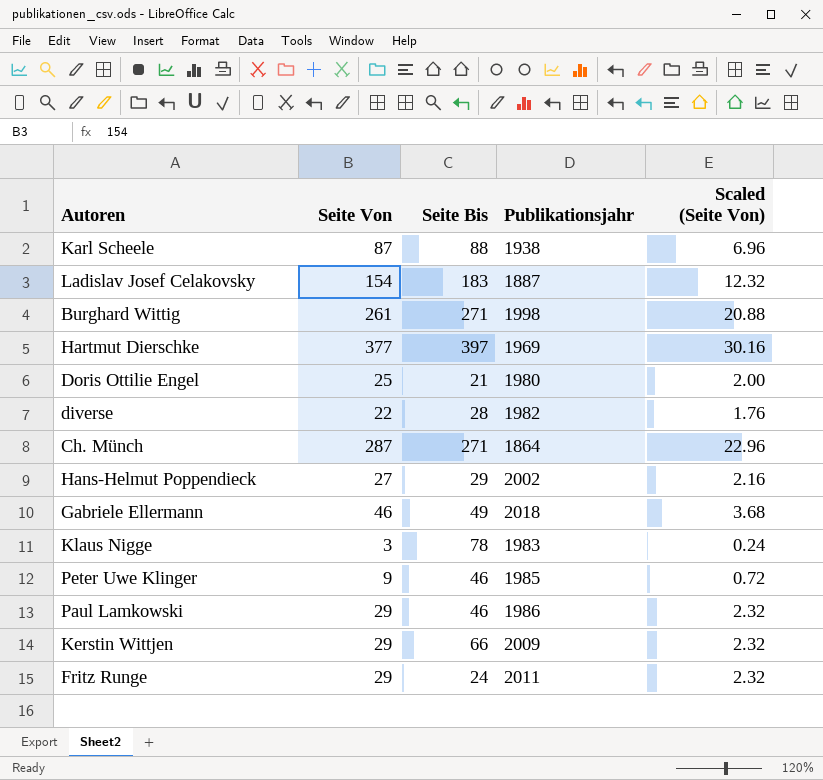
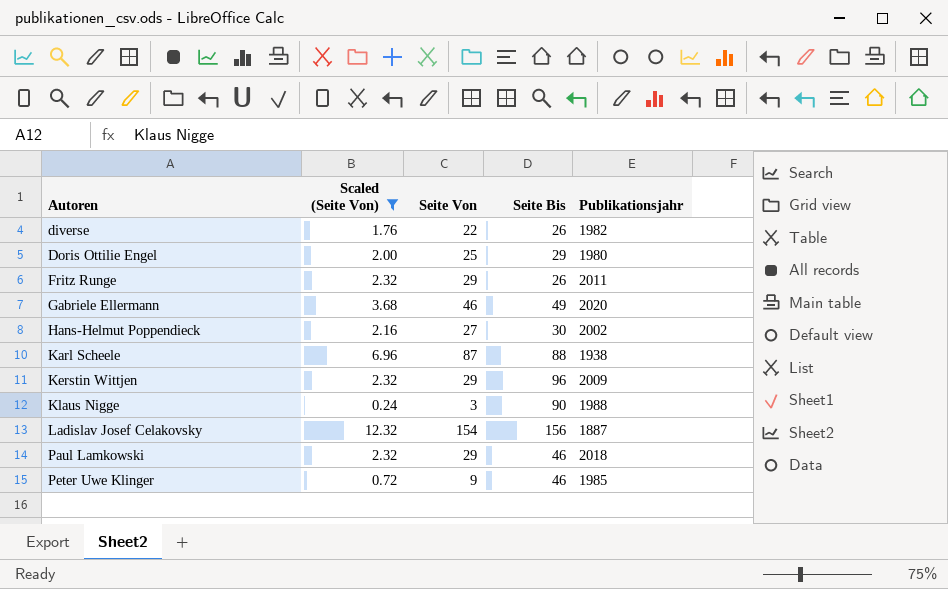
filter: none -> Scaled (Seite Von) <= 12.32
row order: none -> Autoren ascending
column Scaled (Seite Von) | position: 5 -> 2
diverse | Seite Bis: 28 -> 26
Doris Ottilie Engel | Seite Bis: 21 -> 29
Fritz Runge | Seite Bis: 24 -> 26
Gabriele Ellermann | Publikationsjahr: 2018 -> 2020
Hans-Helmut Poppendieck | Seite Bis: 29 -> 30
Kerstin Wittjen | Seite Bis: 66 -> 96
Klaus Nigge | Seite Bis: 78 -> 90
Klaus Nigge | Publikationsjahr: 1983 -> 1988
Ladislav Josef Celakovsky | Seite Bis: 183 -> 156
Paul Lamkowski | Publikationsjahr: 1986 -> 2018

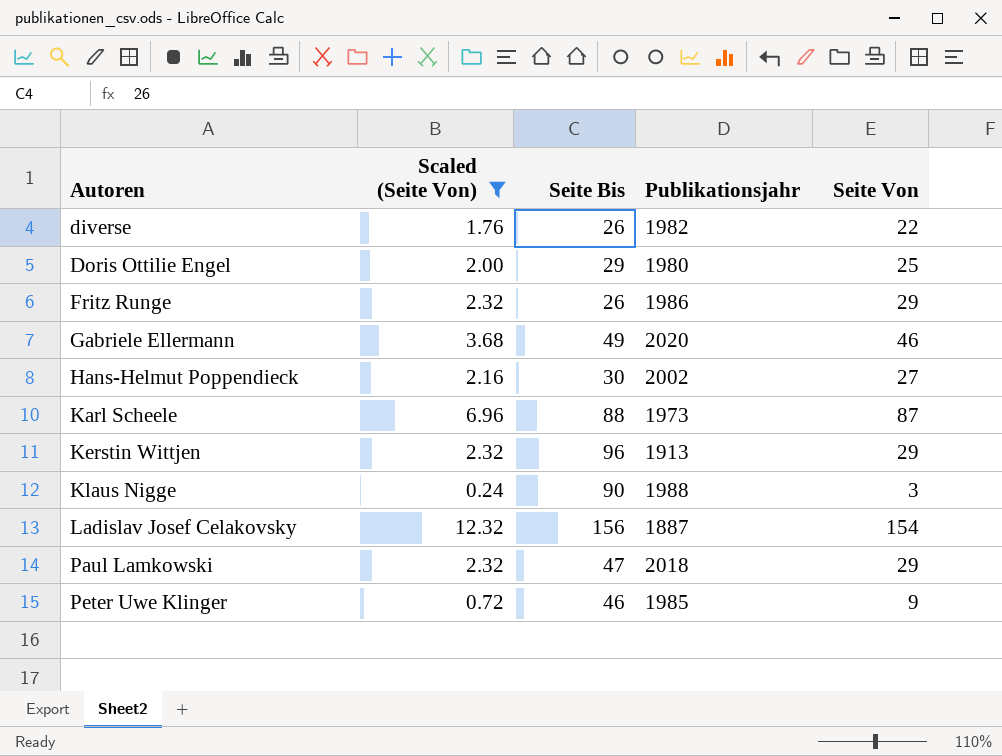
column Seite Von | position: 3 -> 5
Fritz Runge | Publikationsjahr: 2011 -> 1986
Karl Scheele | Publikationsjahr: 1938 -> 1973
Kerstin Wittjen | Publikationsjahr: 2009 -> 1913
Paul Lamkowski | Seite Bis: 46 -> 47

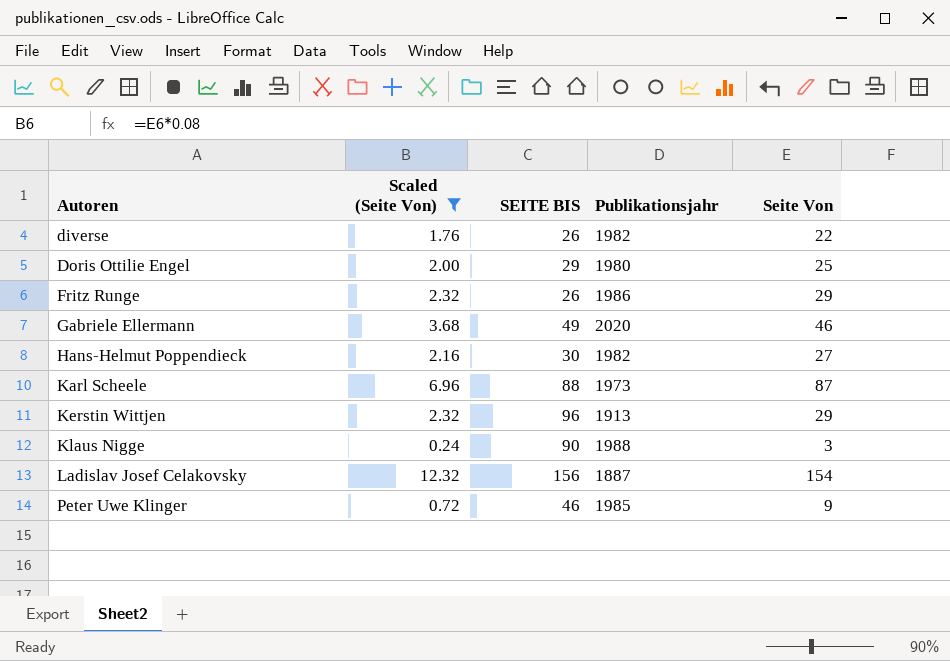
column name: Seite Bis -> SEITE BIS
row Paul Lamkowski: 2.32 | 47 | 2018 | 29 -> none
Hans-Helmut Poppendieck | Publikationsjahr: 2002 -> 1982

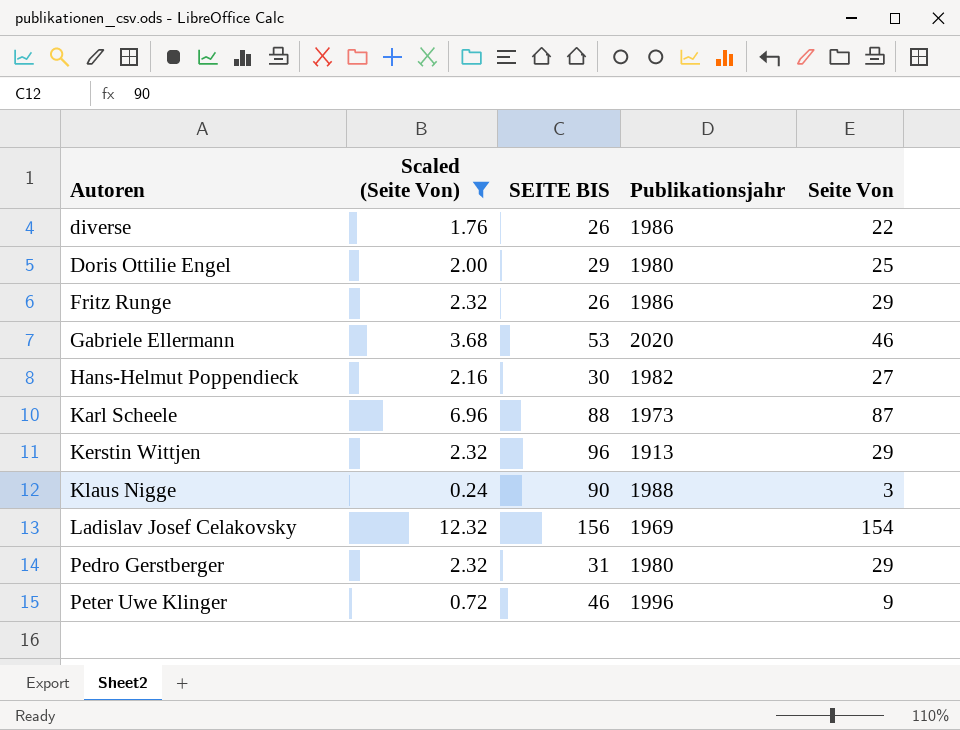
diverse | Publikationsjahr: 1982 -> 1986
Gabriele Ellermann | SEITE BIS: 49 -> 53
Ladislav Josef Celakovsky | Publikationsjahr: 1887 -> 1969
row Pedro Gerstberger: none -> 2.32 | 31 | 1980 | 29
Peter Uwe Klinger | Publikationsjahr: 1985 -> 1996

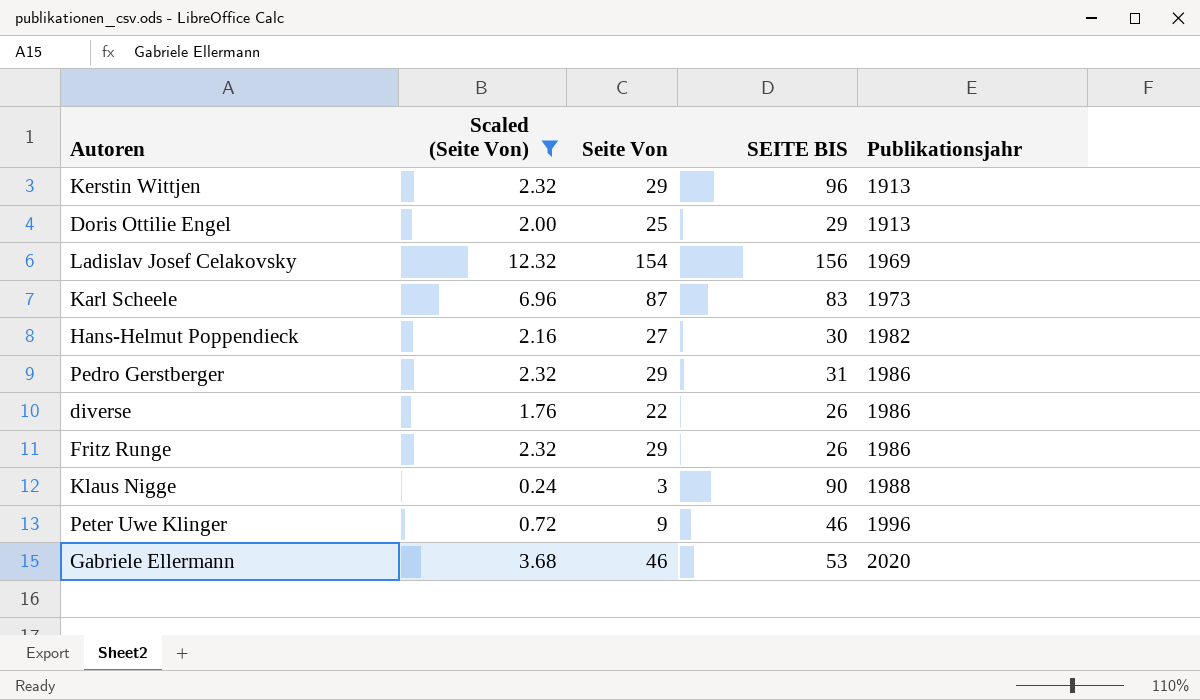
row order: Autoren ascending -> Publikationsjahr ascending
column Seite Von | position: 5 -> 3
Doris Ottilie Engel | Publikationsjahr: 1980 -> 1913
Karl Scheele | SEITE BIS: 88 -> 83
Pedro Gerstberger | Publikationsjahr: 1980 -> 1986

